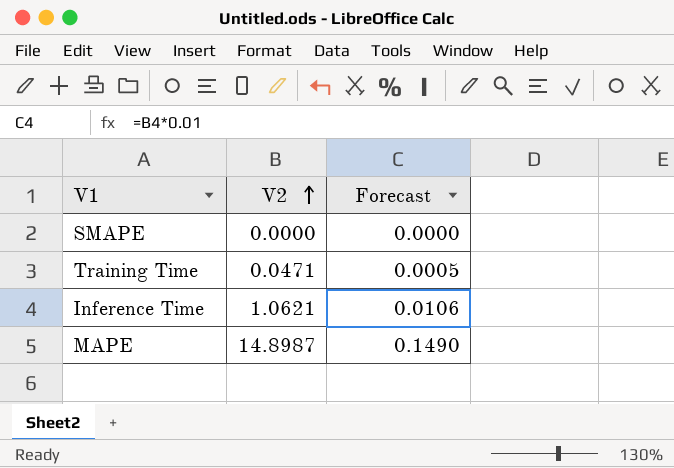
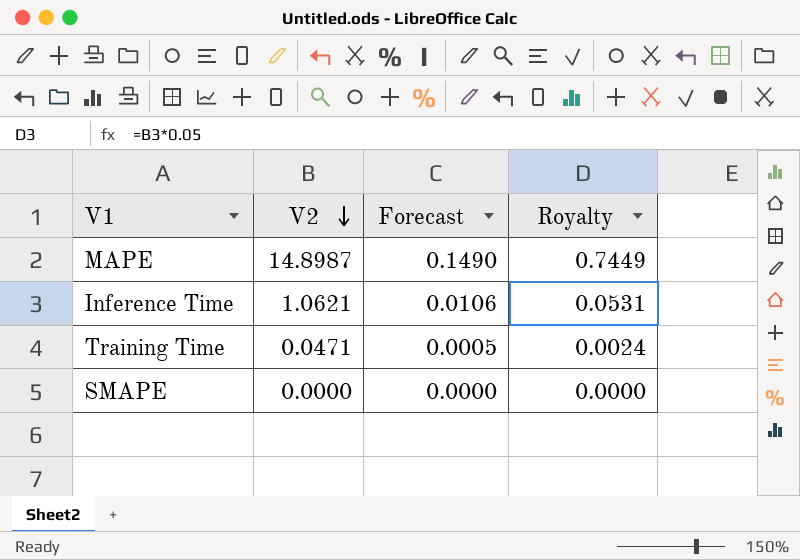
row order: V2 ascending -> V2 descending
column Royalty | formula: none -> [V2] * 0.05

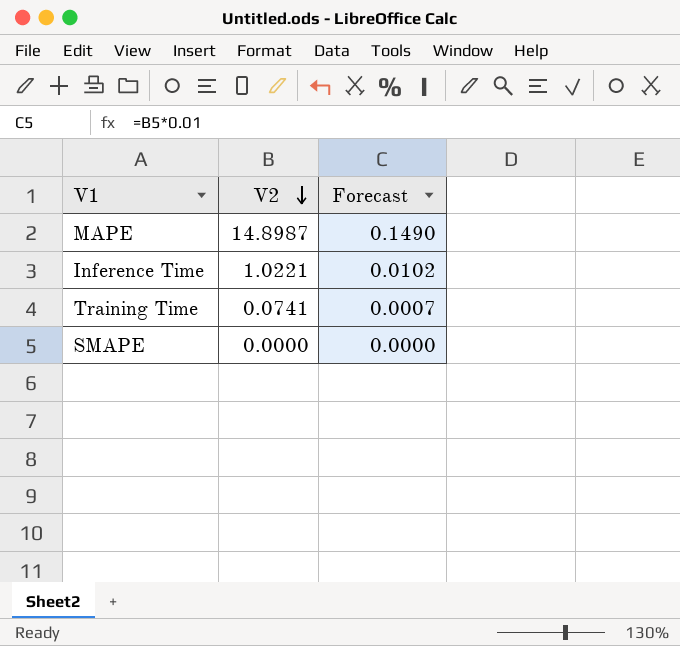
column Royalty | formula: [V2] * 0.05 -> none
Inference Time | V2: 1.0621 -> 1.0221
Inference Time | Forecast: 0.0106 -> 0.0102
Training Time | V2: 0.0471 -> 0.0741
Training Time | Forecast: 0.0005 -> 0.0007

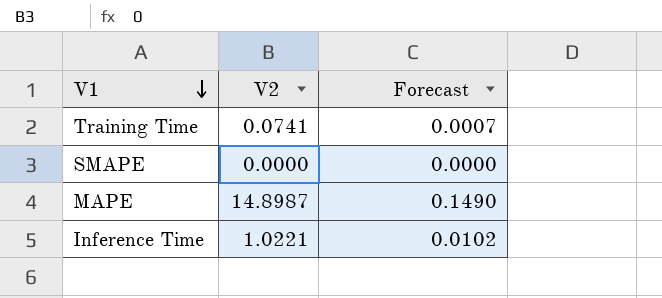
row order: V2 descending -> V1 descending

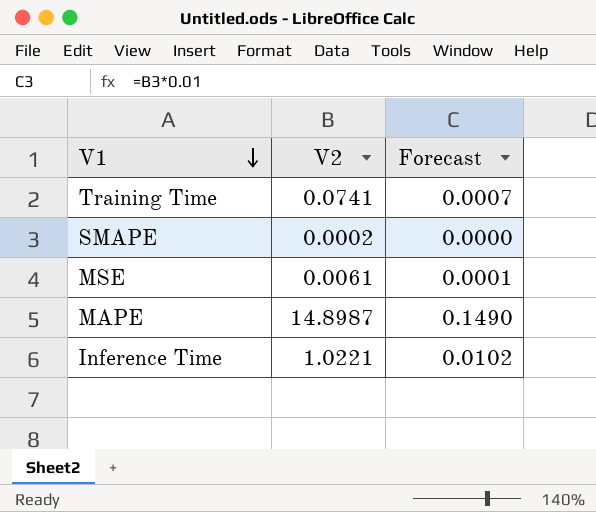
SMAPE | V2: 0.0000 -> 0.0002
row MSE: none -> 0.0061 | 0.0001

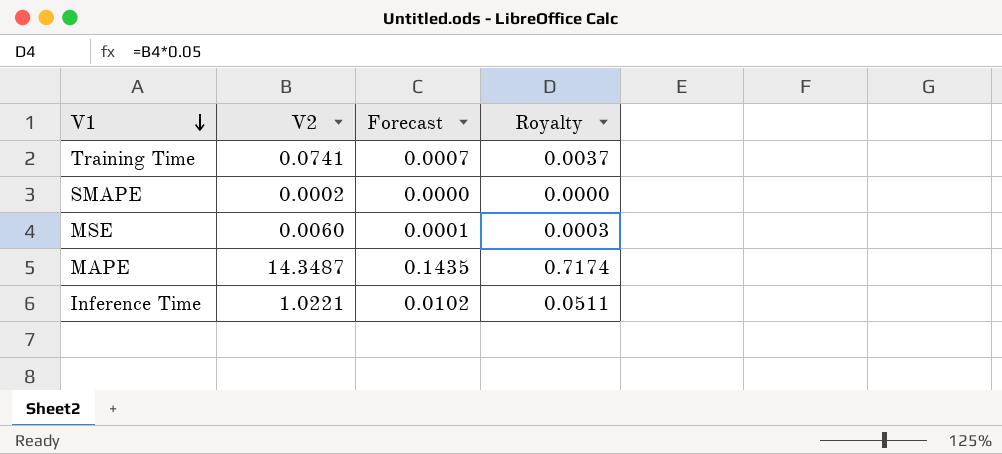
column Royalty | formula: none -> [V2] * 0.05
MSE | V2: 0.0061 -> 0.0060
MAPE | V2: 14.8987 -> 14.3487
MAPE | Forecast: 0.1490 -> 0.1435

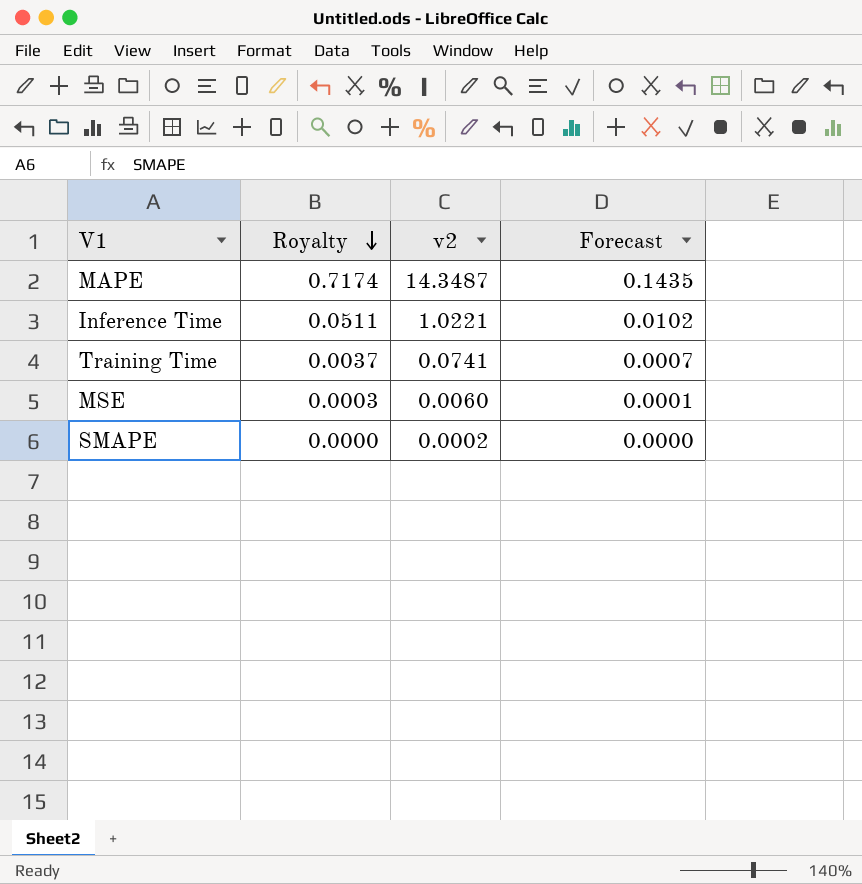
row order: V1 descending -> Royalty descending
column Royalty | position: 4 -> 2
column name: V2 -> v2

